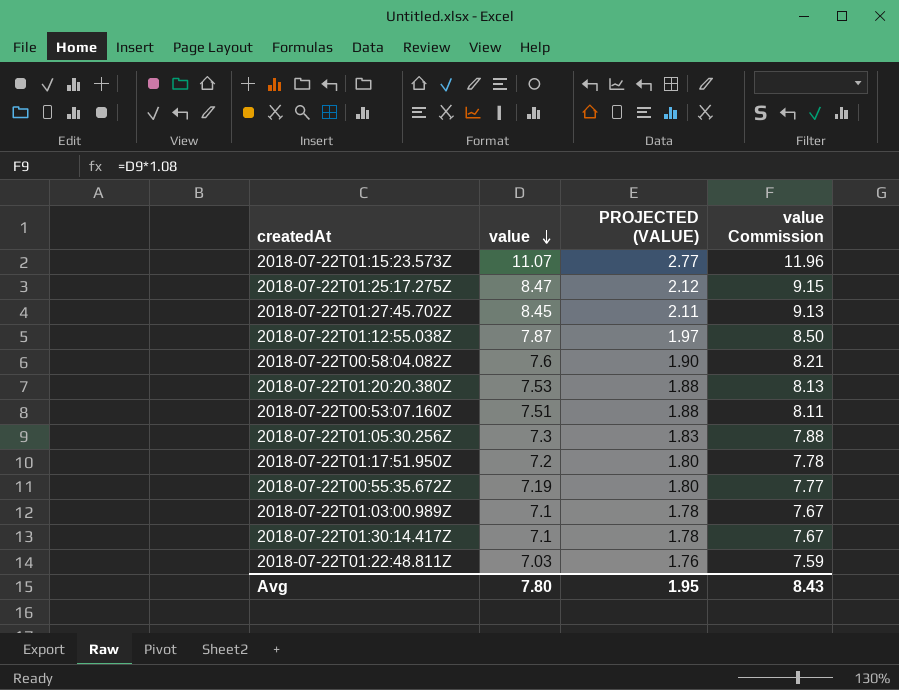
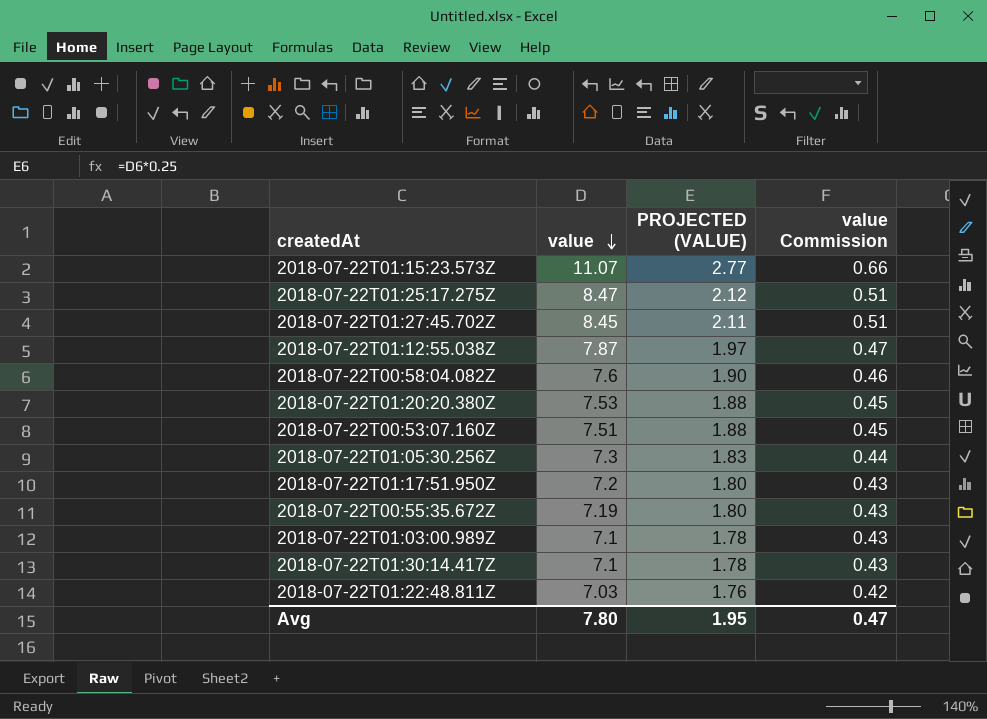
column value Commission | formula: [value] * 1.08 -> [value] * 0.06
Avg | value Commission: 8.43 -> 0.47

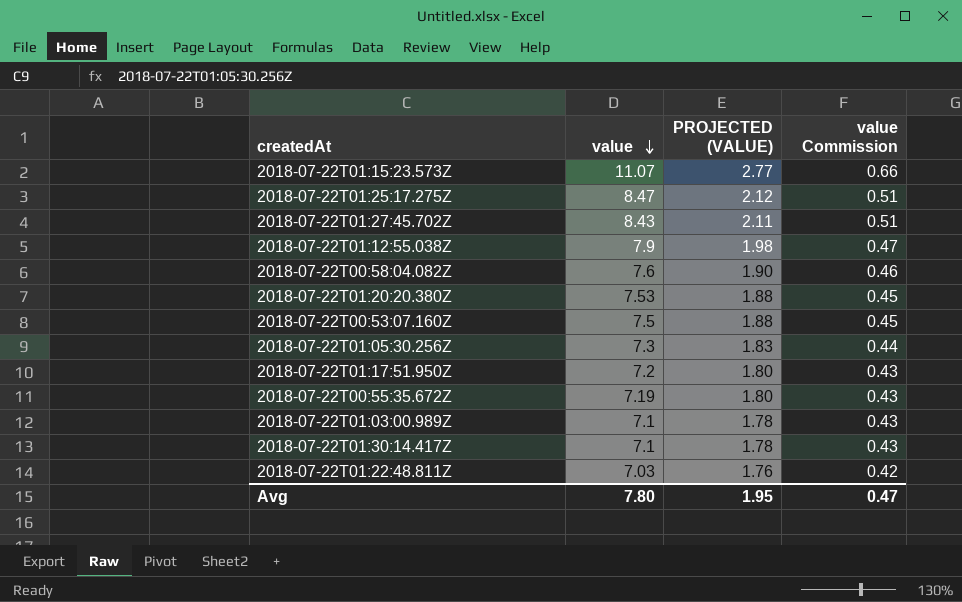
2018-07-22T01:27:45.702Z | value: 8.45 -> 8.43
2018-07-22T01:12:55.038Z | value: 7.87 -> 7.9
2018-07-22T01:12:55.038Z | PROJECTED (VALUE): 1.97 -> 1.98
2018-07-22T00:53:07.160Z | value: 7.51 -> 7.5

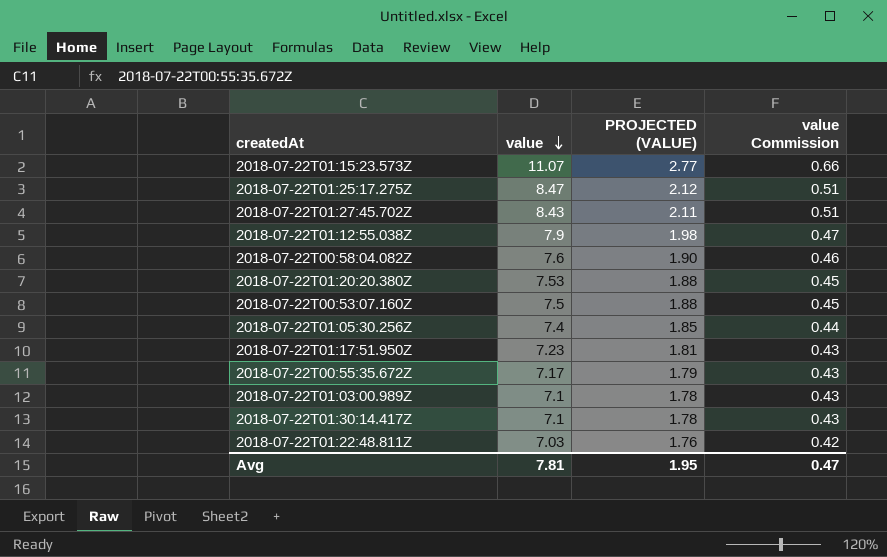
2018-07-22T01:05:30.256Z | value: 7.3 -> 7.4
2018-07-22T01:05:30.256Z | PROJECTED (VALUE): 1.83 -> 1.85
2018-07-22T01:17:51.950Z | value: 7.2 -> 7.23
2018-07-22T01:17:51.950Z | PROJECTED (VALUE): 1.80 -> 1.81
2018-07-22T00:55:35.672Z | value: 7.19 -> 7.17
2018-07-22T00:55:35.672Z | PROJECTED (VALUE): 1.80 -> 1.79
Avg | value: 7.80 -> 7.81

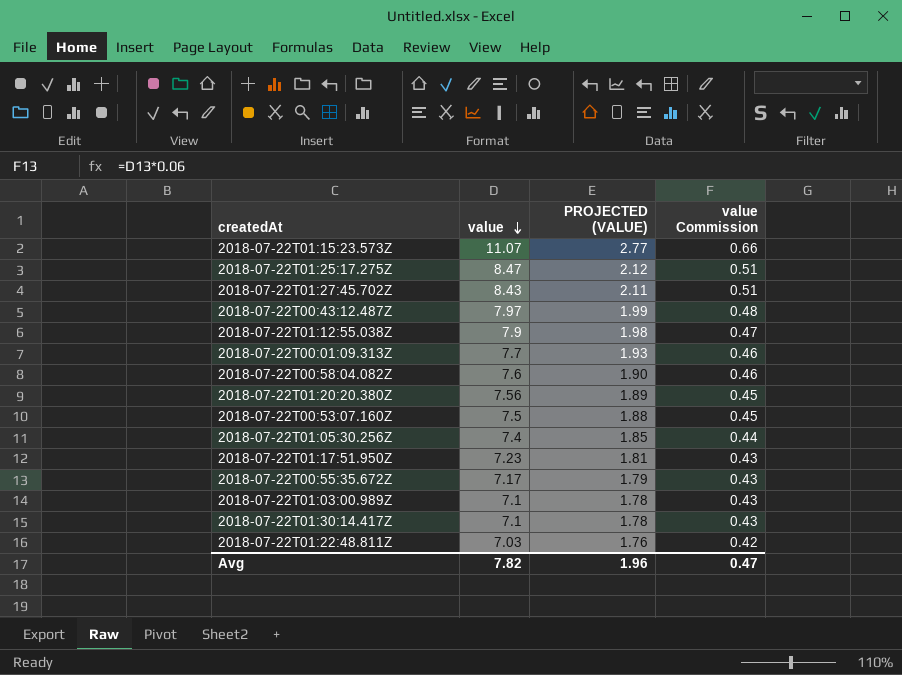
row 2018-07-22T00:43:12.487Z: none -> 7.97 | 1.99 | 0.48
row 2018-07-22T00:01:09.313Z: none -> 7.7 | 1.93 | 0.46
2018-07-22T01:20:20.380Z | value: 7.53 -> 7.56
2018-07-22T01:20:20.380Z | PROJECTED (VALUE): 1.88 -> 1.89
Avg | value: 7.81 -> 7.82
Avg | PROJECTED (VALUE): 1.95 -> 1.96

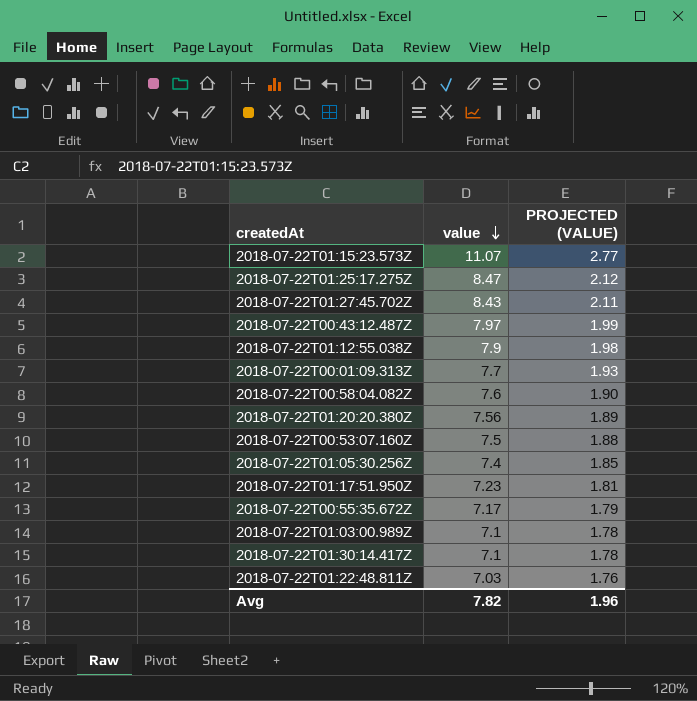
column value Commission | formula: [value] * 0.06 -> none

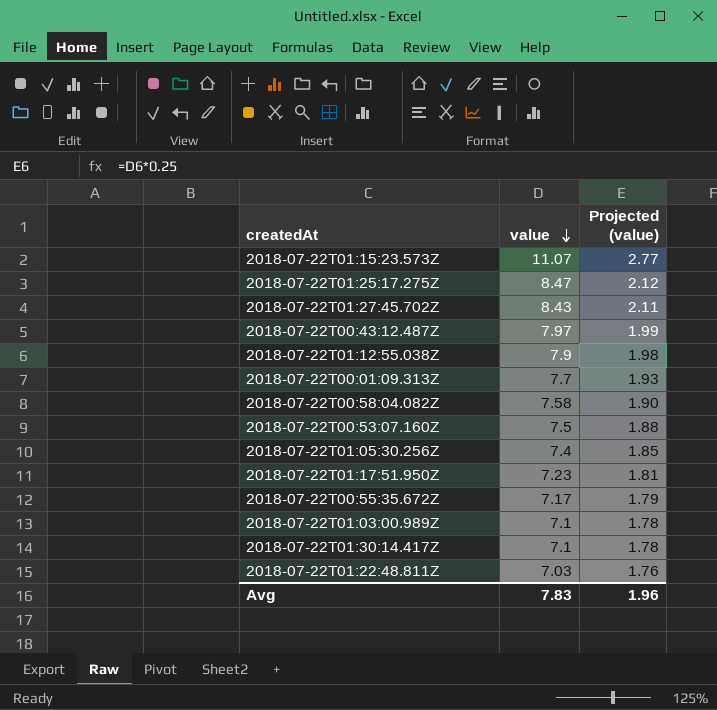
column name: PROJECTED (VALUE) -> Projected (value)
row 2018-07-22T01:20:20.380Z: 7.56 | 1.89 -> none
2018-07-22T00:58:04.082Z | value: 7.6 -> 7.58
Avg | value: 7.82 -> 7.83

